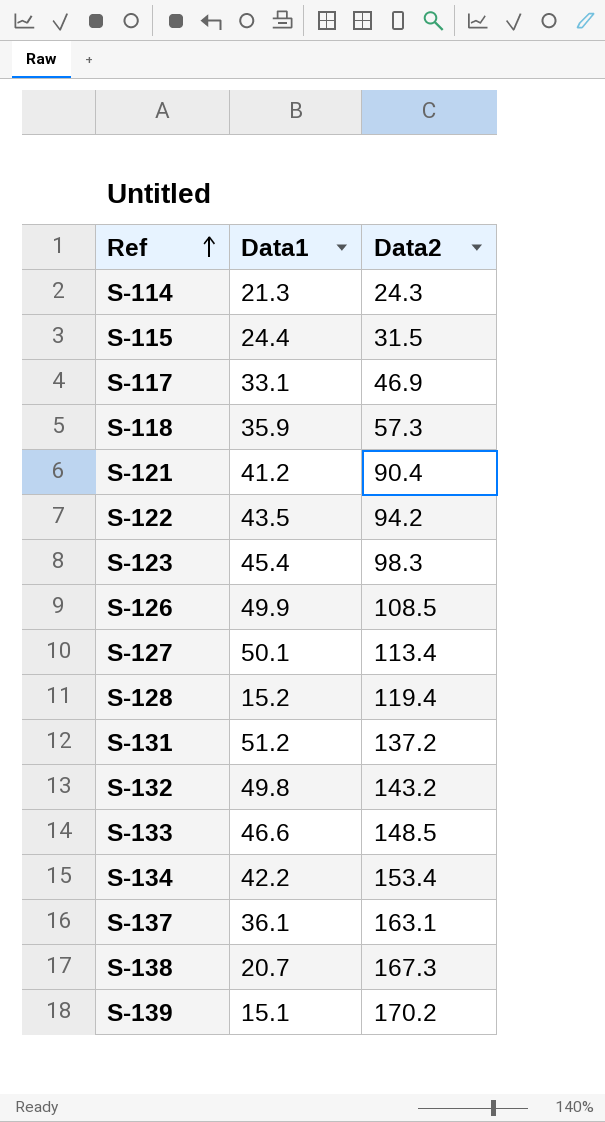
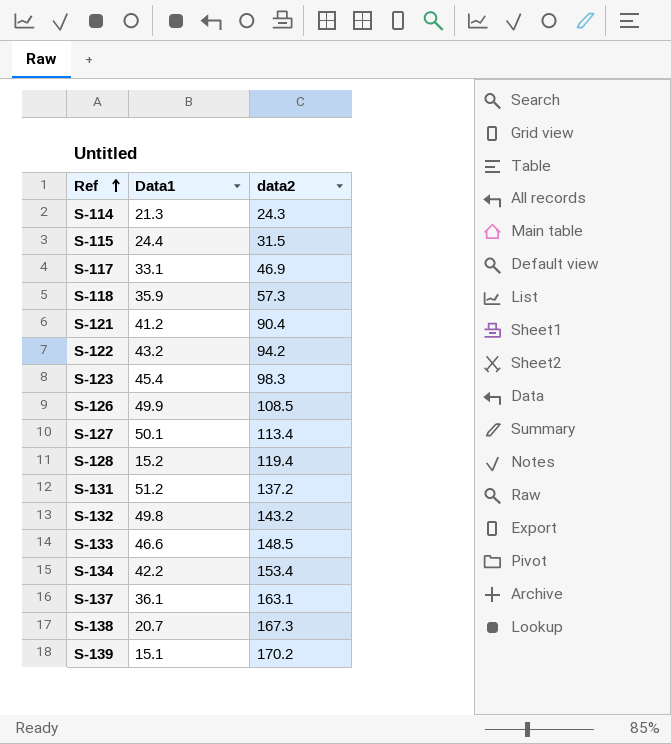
column name: Data2 -> data2
S-122 | Data1: 43.5 -> 43.2

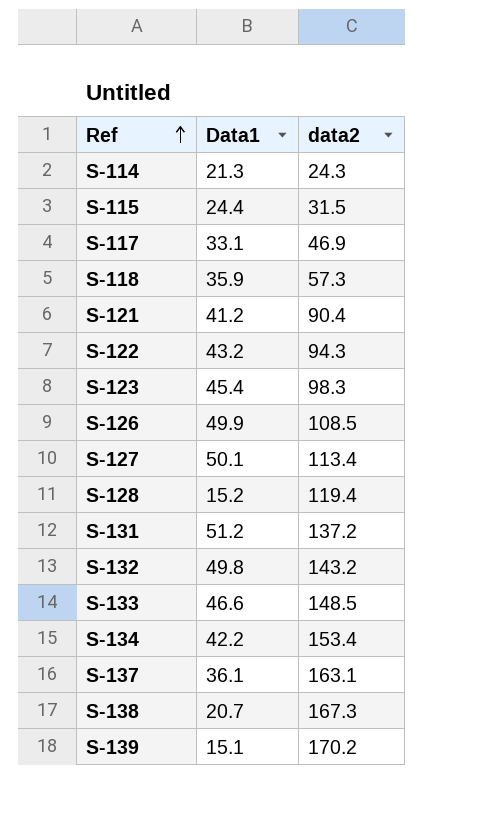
S-122 | data2: 94.2 -> 94.3

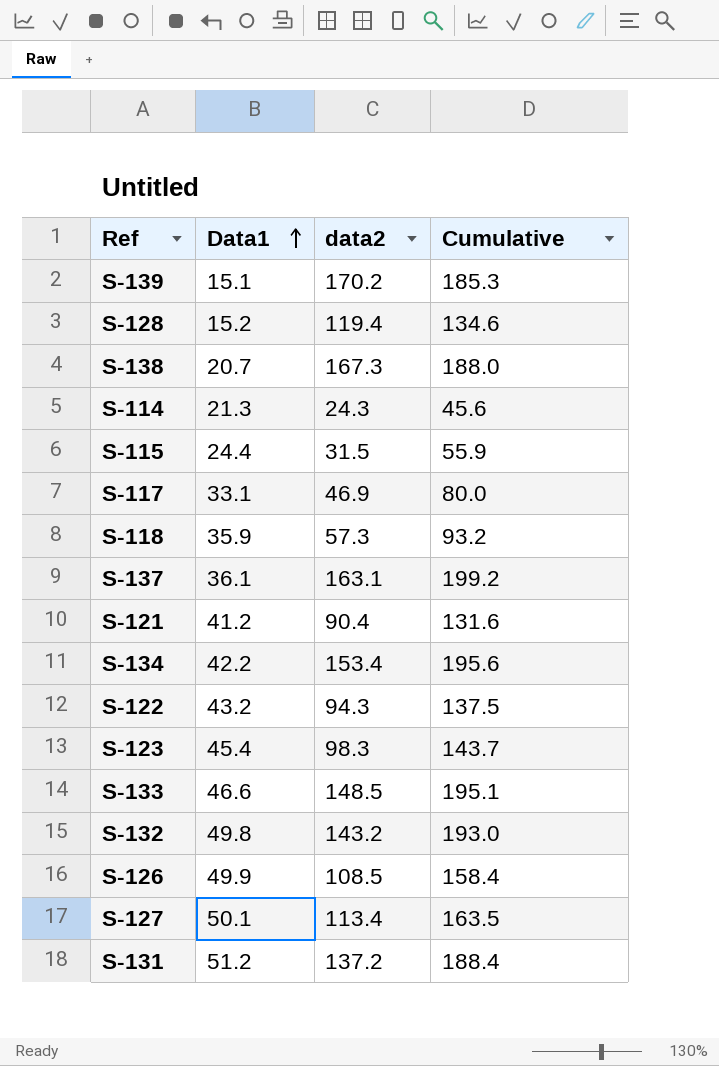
row order: Ref ascending -> Data1 ascending
column Cumulative | formula: none -> [Data1] + [data2]

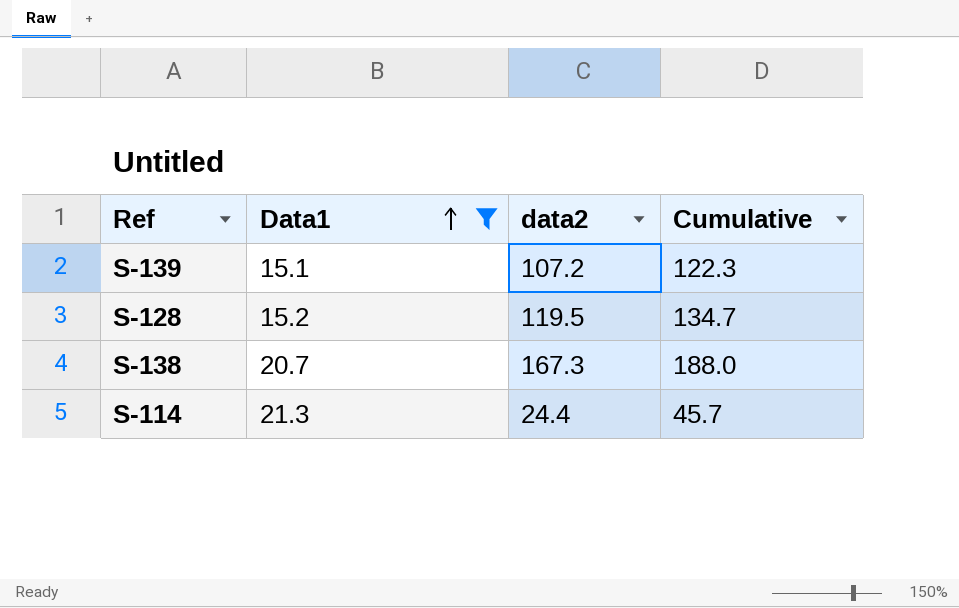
filter: none -> Data1 <= 21.3
S-139 | data2: 170.2 -> 107.2
S-139 | Cumulative: 185.3 -> 122.3
S-128 | data2: 119.4 -> 119.5
S-128 | Cumulative: 134.6 -> 134.7
S-114 | data2: 24.3 -> 24.4
S-114 | Cumulative: 45.6 -> 45.7

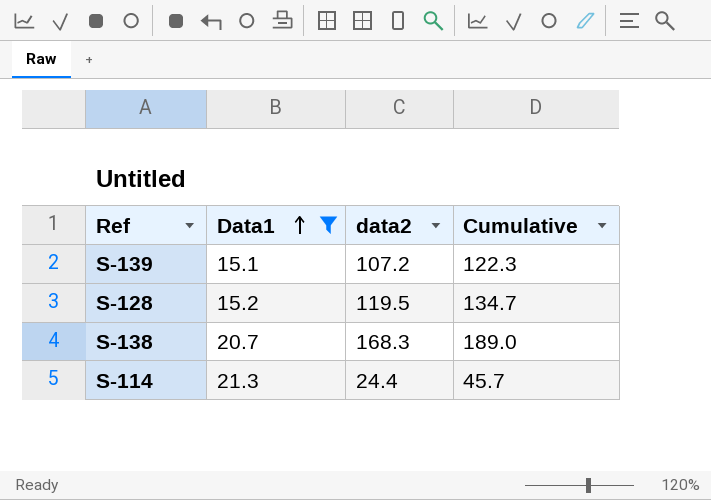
S-138 | data2: 167.3 -> 168.3
S-138 | Cumulative: 188.0 -> 189.0

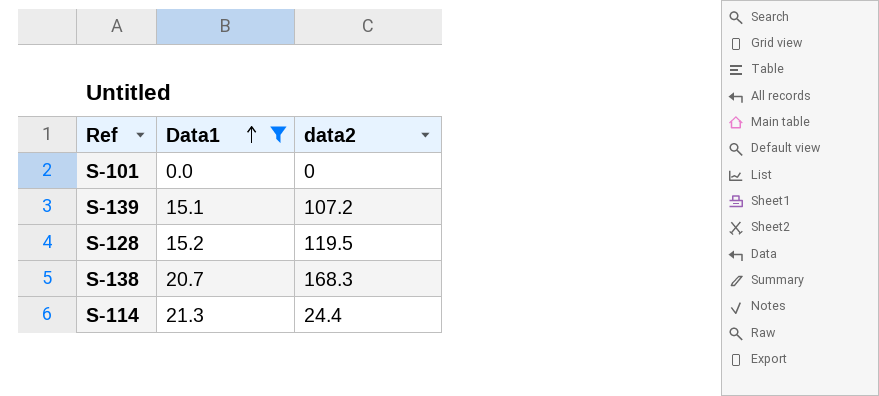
column Cumulative | formula: [Data1] + [data2] -> none
row S-101: none -> 0.0 | 0

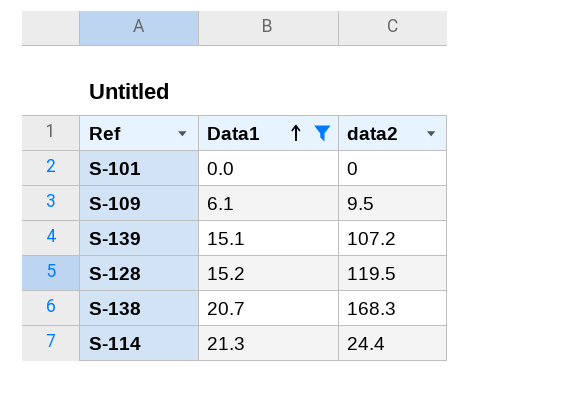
row S-109: none -> 6.1 | 9.5

